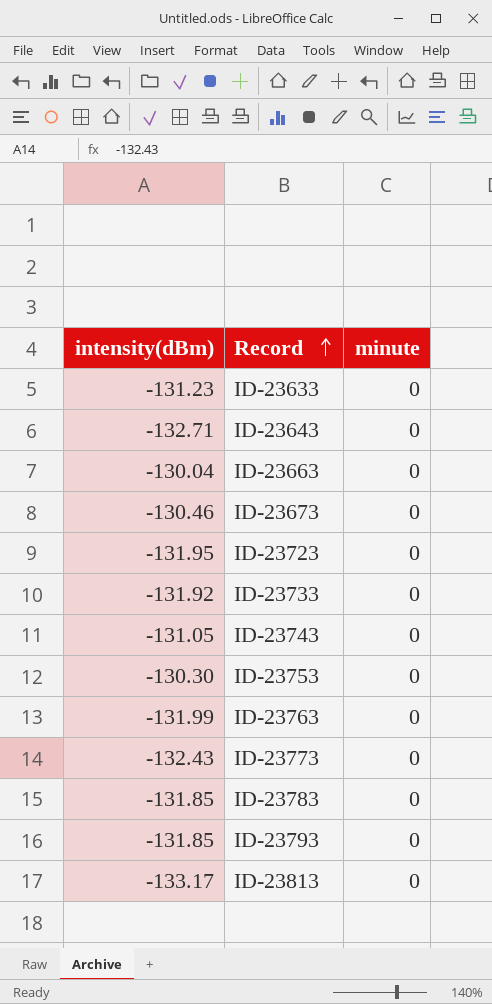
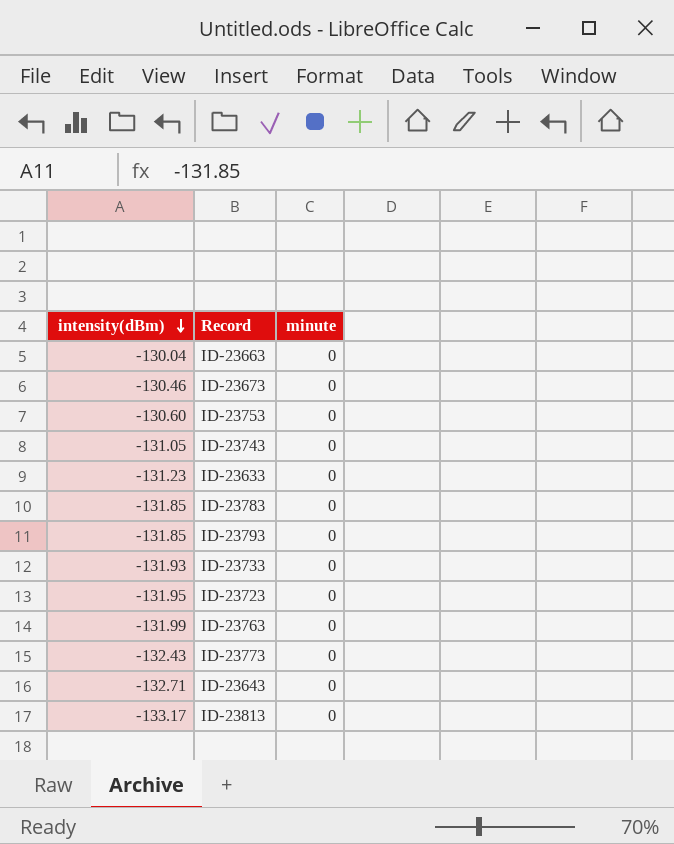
row order: Record ascending -> intensity(dBm) descending
ID-23753 | intensity(dBm): -130.30 -> -130.60
ID-23733 | intensity(dBm): -131.92 -> -131.93

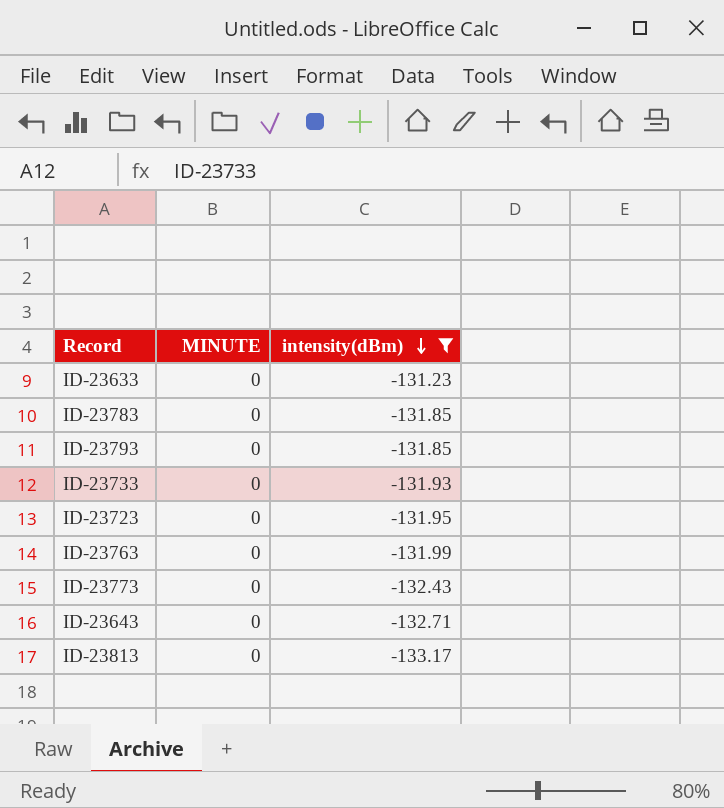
filter: none -> intensity(dBm) <= -131.23
column name: minute -> MINUTE
column intensity(dBm) | position: 1 -> 3

